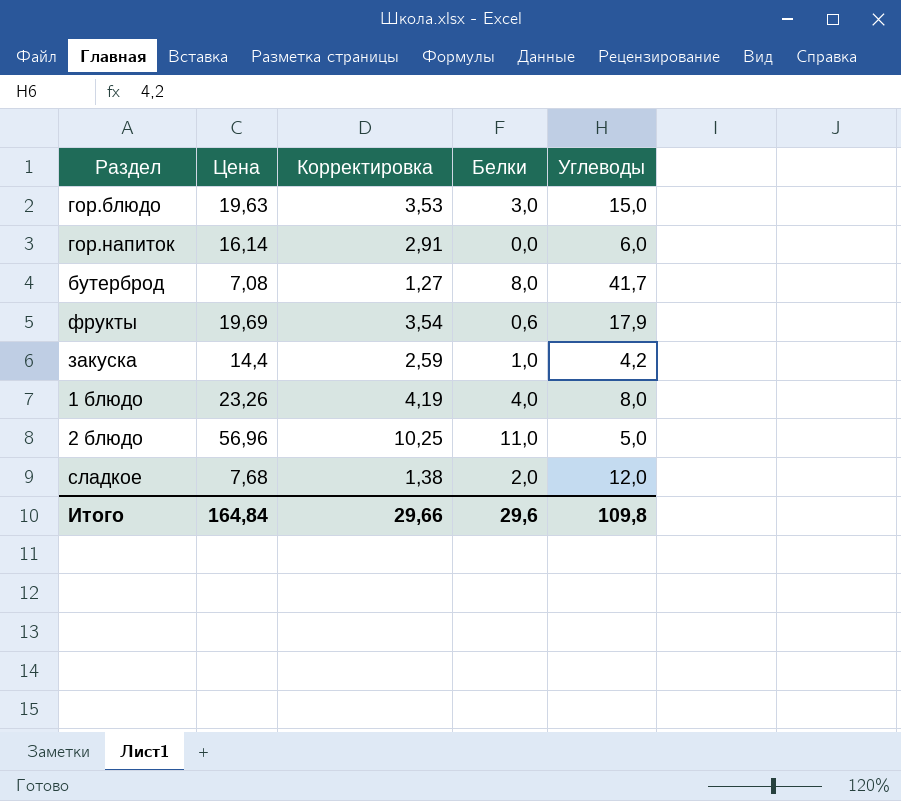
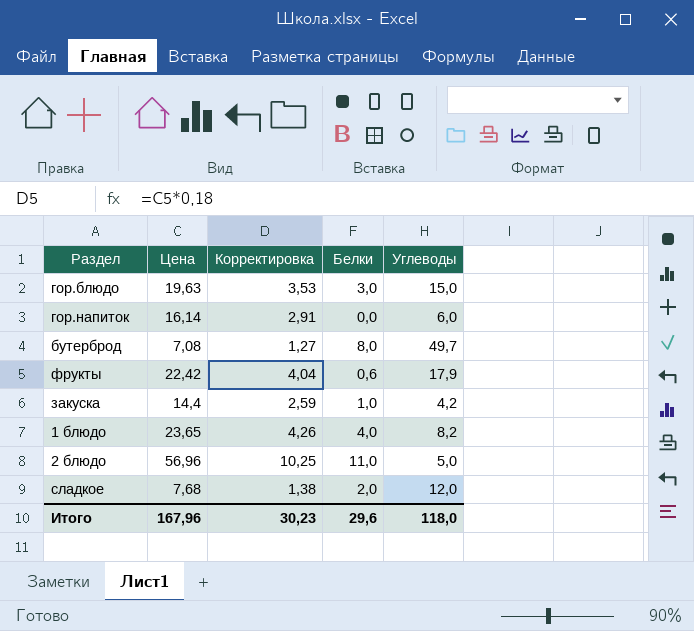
бутерброд | Углеводы: 41,7 -> 49,7
фрукты | Цена: 19,69 -> 22,42
фрукты | Корректировка: 3,54 -> 4,04
1 блюдо | Цена: 23,26 -> 23,65
1 блюдо | Корректировка: 4,19 -> 4,26
1 блюдо | Углеводы: 8,0 -> 8,2
Итого | Цена: 164,84 -> 167,96
Итого | Корректировка: 29,66 -> 30,23
Итого | Углеводы: 109,8 -> 118,0

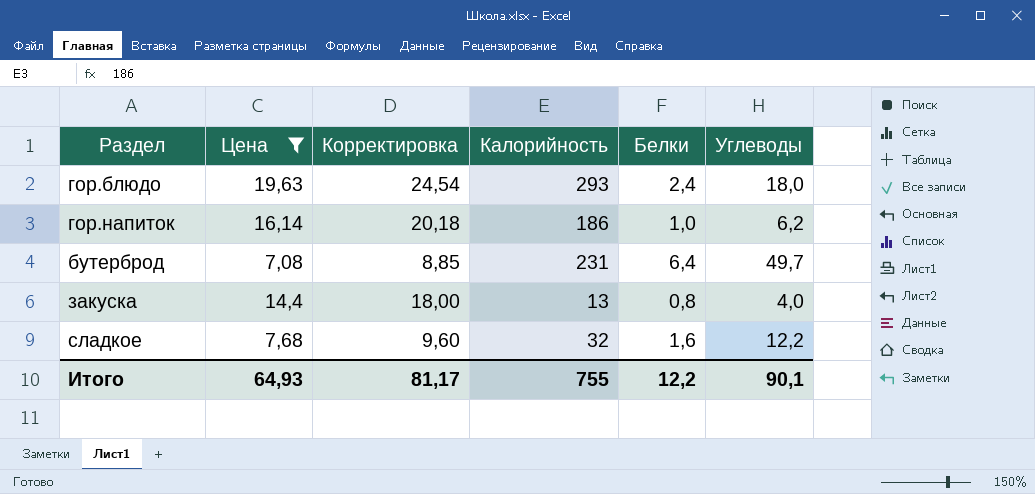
filter: none -> Цена <= 19,63
column Корректировка | formula: [Цена] * 0,18 -> [Цена] * 1,25
column Калорийность | position: none -> 4
гор.блюдо | Белки: 3,0 -> 2,4
гор.блюдо | Углеводы: 15,0 -> 18,0
гор.напиток | Белки: 0,0 -> 1,0
гор.напиток | Углеводы: 6,0 -> 6,2
бутерброд | Белки: 8,0 -> 6,4
закуска | Белки: 1,0 -> 0,8
закуска | Углеводы: 4,2 -> 4,0
сладкое | Белки: 2,0 -> 1,6
сладкое | Углеводы: 12,0 -> 12,2
Итого | Цена: 167,96 -> 64,93
Итого | Корректировка: 30,23 -> 81,17
Итого | Белки: 29,6 -> 12,2
Итого | Углеводы: 118,0 -> 90,1

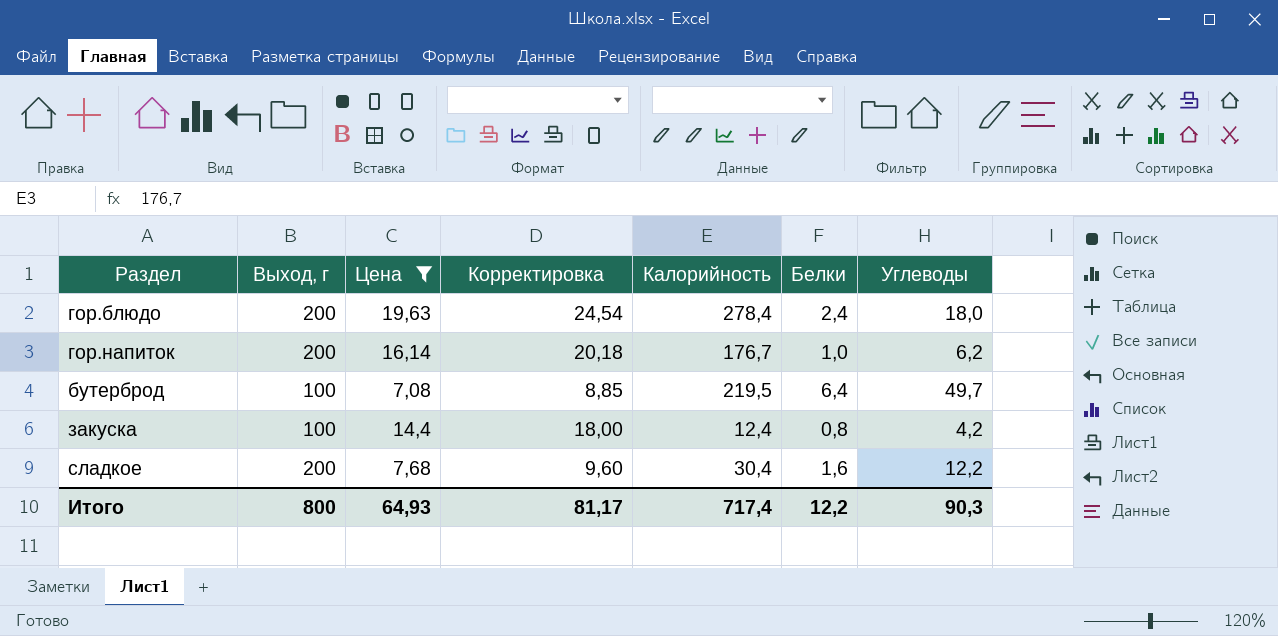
column Выход, г | position: none -> 2
гор.блюдо | Калорийность: 293 -> 278,4
гор.напиток | Калорийность: 186 -> 176,7
бутерброд | Калорийность: 231 -> 219,5
закуска | Калорийность: 13 -> 12,4
закуска | Углеводы: 4,0 -> 4,2
сладкое | Калорийность: 32 -> 30,4
Итого | Калорийность: 755 -> 717,4
Итого | Углеводы: 90,1 -> 90,3

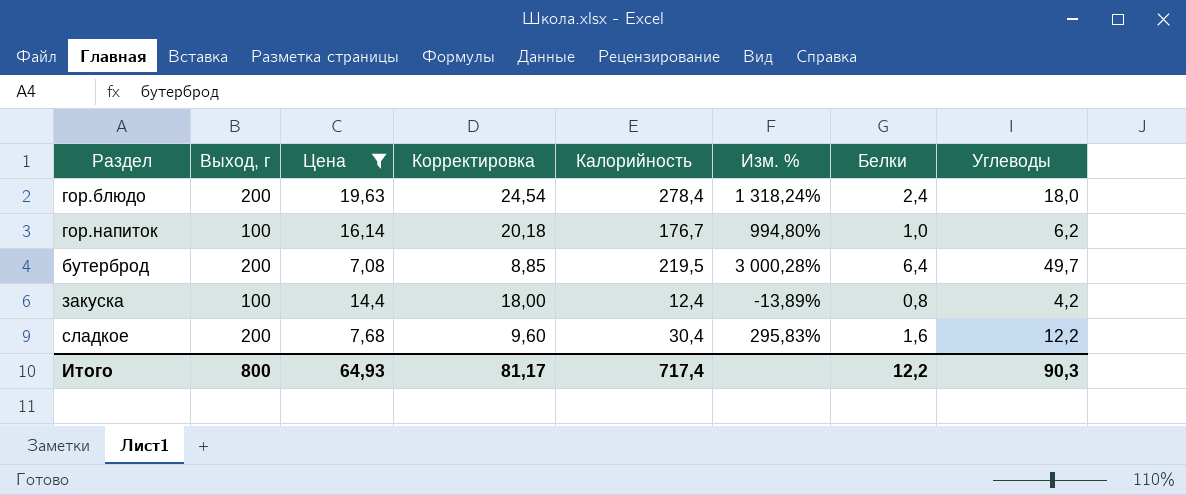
column Изм. % | formula: none -> ([Калорийность] - [Цена]) / [Цена]
гор.напиток | Выход, г: 200 -> 100
бутерброд | Выход, г: 100 -> 200

